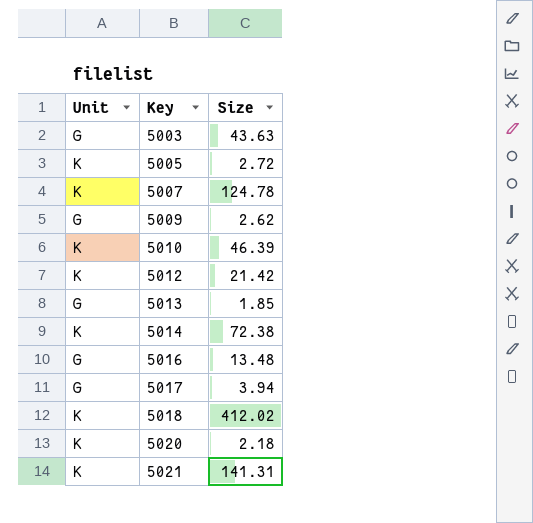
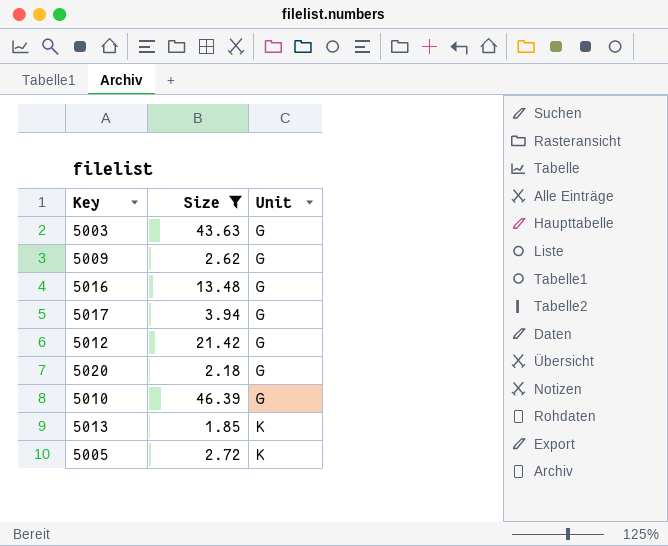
filter: none -> Size <= 46.39
row order: Key ascending -> Unit ascending
column Unit | position: 1 -> 3
5012 | Unit: K -> G
5020 | Unit: K -> G
5010 | Unit: K -> G
5013 | Unit: G -> K

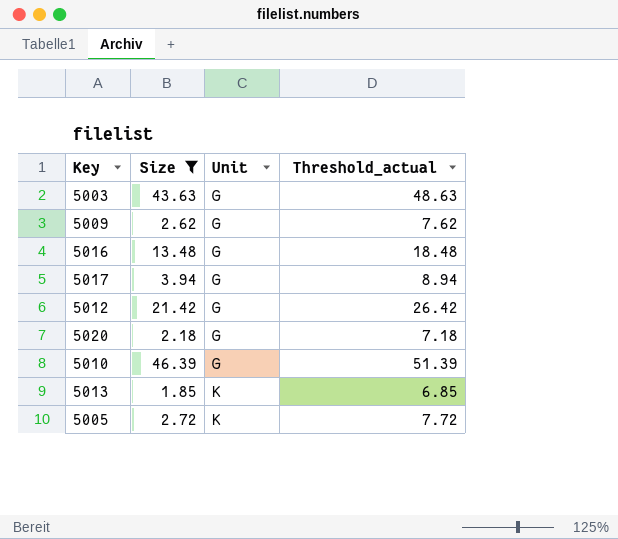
column Threshold_actual | formula: none -> [Size] + 5

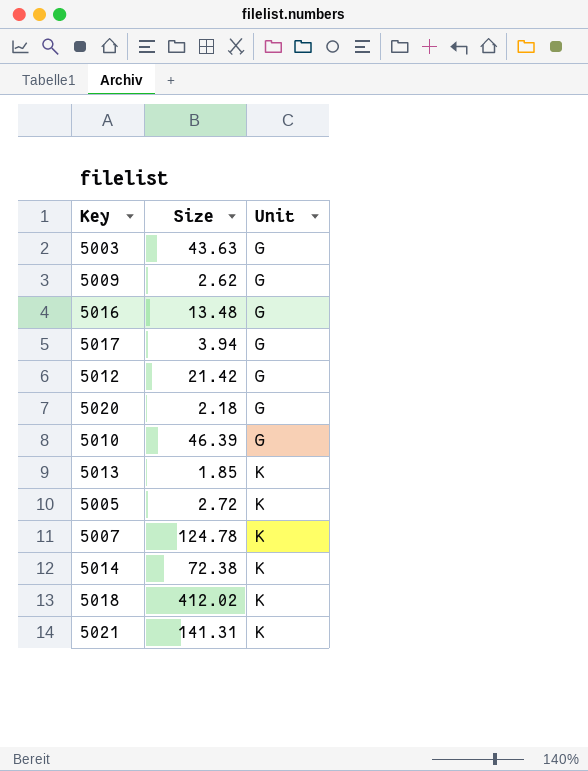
filter: Size <= 46.39 -> none
column Threshold_actual | formula: [Size] + 5 -> none

